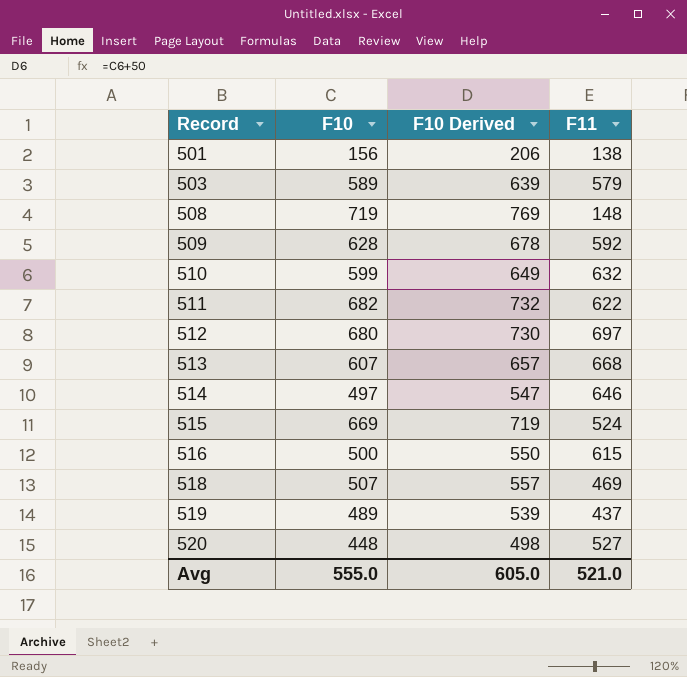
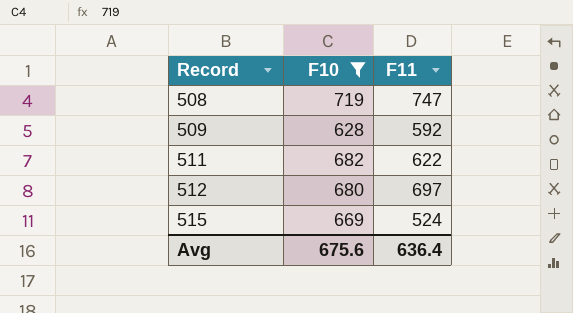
filter: none -> F10 >= 628
column F10 Derived | formula: [F10] + 50 -> none
508 | F11: 148 -> 747
Avg | F10: 555.0 -> 675.6
Avg | F11: 521.0 -> 636.4

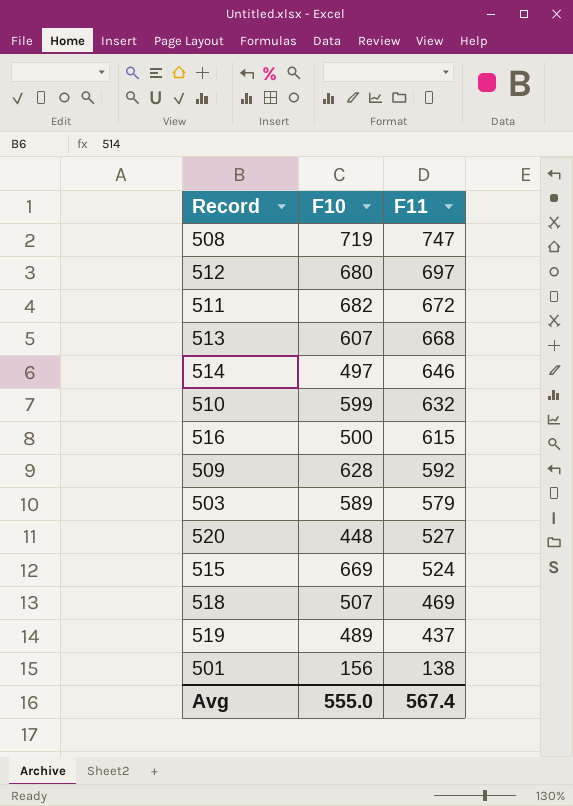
filter: F10 >= 628 -> none
row order: Record ascending -> F11 descending
511 | F11: 622 -> 672
Avg | F10: 675.6 -> 555.0
Avg | F11: 636.4 -> 567.4

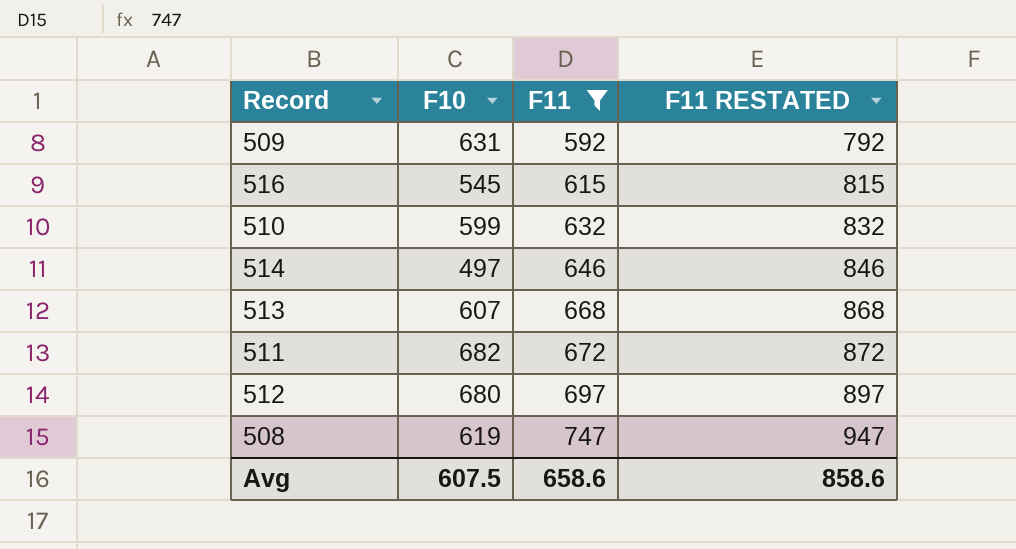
filter: none -> F11 >= 592
row order: F11 descending -> F11 ascending
column F11 RESTATED | formula: none -> [F11] + 200
509 | F10: 628 -> 631
516 | F10: 500 -> 545
508 | F10: 719 -> 619
Avg | F10: 555.0 -> 607.5
Avg | F11: 567.4 -> 658.6

